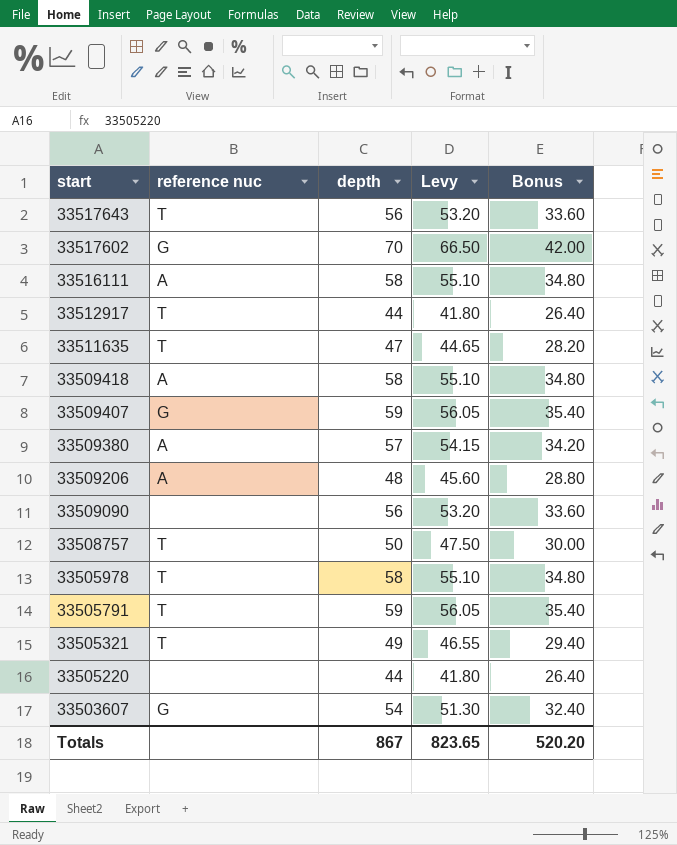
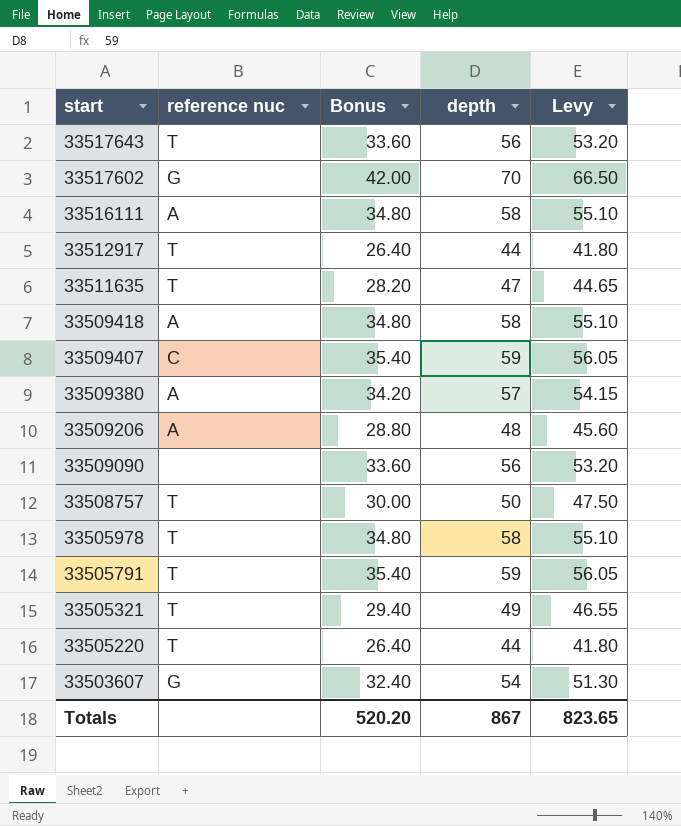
column Bonus | position: 5 -> 3
33509407 | reference nuc: G -> C
33505220 | reference nuc: none -> T

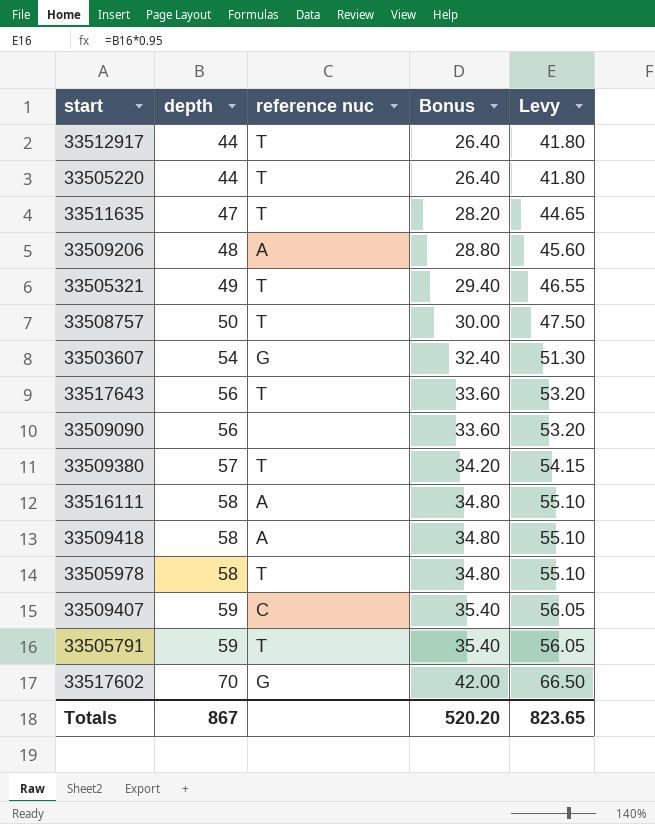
row order: start descending -> depth ascending
column depth | position: 4 -> 2
33509380 | reference nuc: A -> T

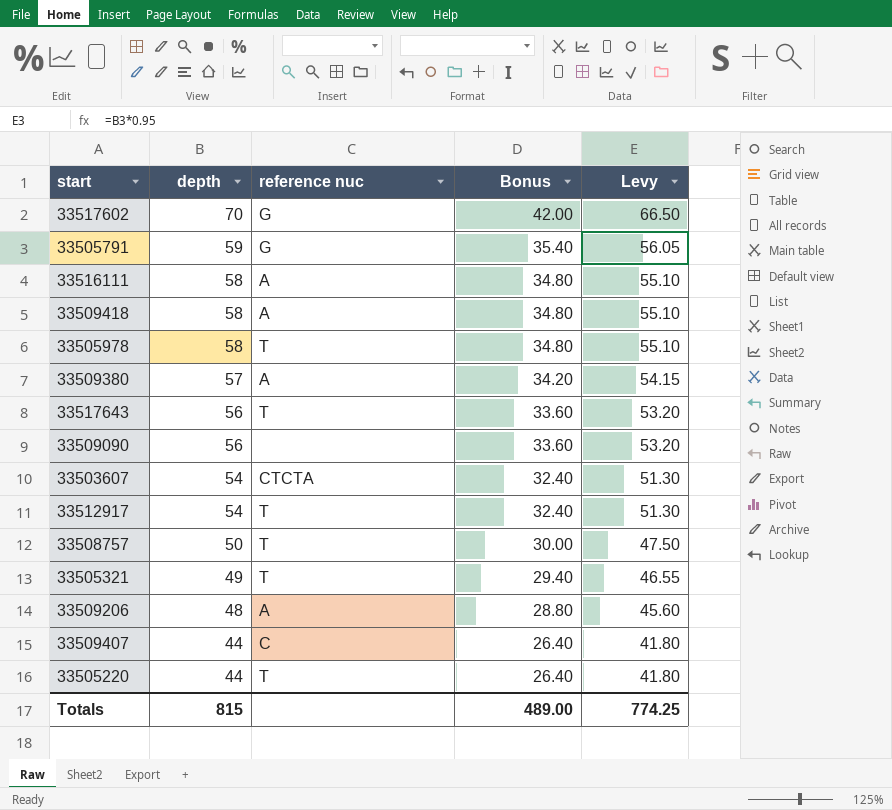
row order: depth ascending -> depth descending
row 33511635: 47 | T | 28.20 | 44.65 -> none
33505791 | reference nuc: T -> G
33509380 | reference nuc: T -> A
33503607 | reference nuc: G -> CTCTA
33512917 | depth: 44 -> 54
33512917 | Bonus: 26.40 -> 32.40
33512917 | Levy: 41.80 -> 51.30
33509407 | depth: 59 -> 44
33509407 | Bonus: 35.40 -> 26.40
33509407 | Levy: 56.05 -> 41.80
Totals | depth: 867 -> 815
Totals | Bonus: 520.20 -> 489.00
Totals | Levy: 823.65 -> 774.25

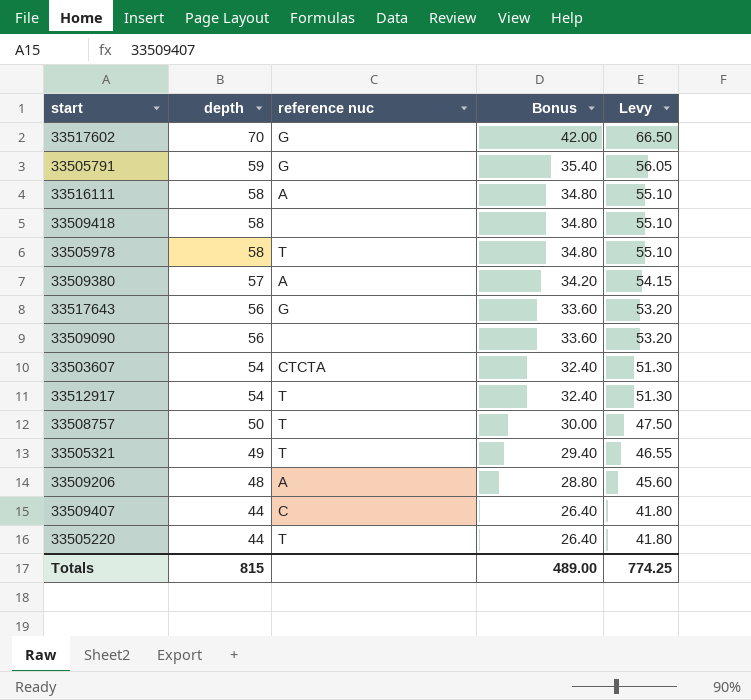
33509418 | reference nuc: A -> none
33517643 | reference nuc: T -> G

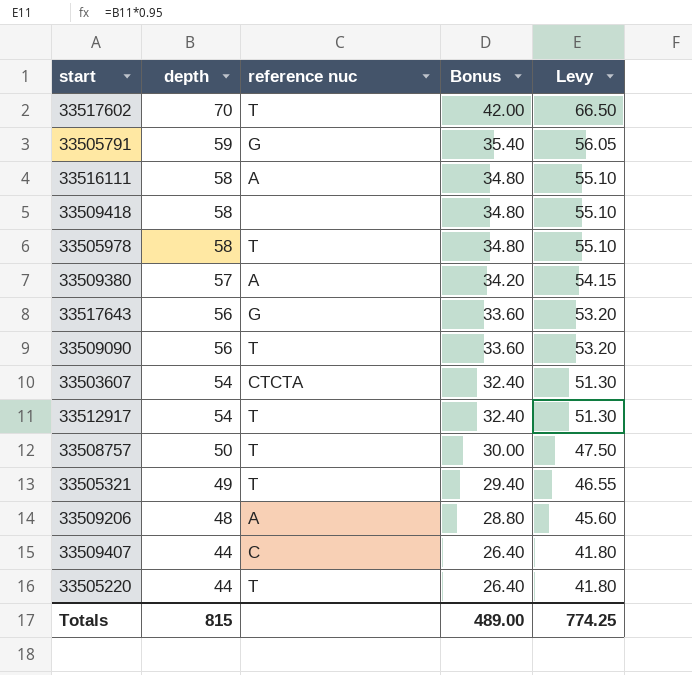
33517602 | reference nuc: G -> T
33509090 | reference nuc: none -> T

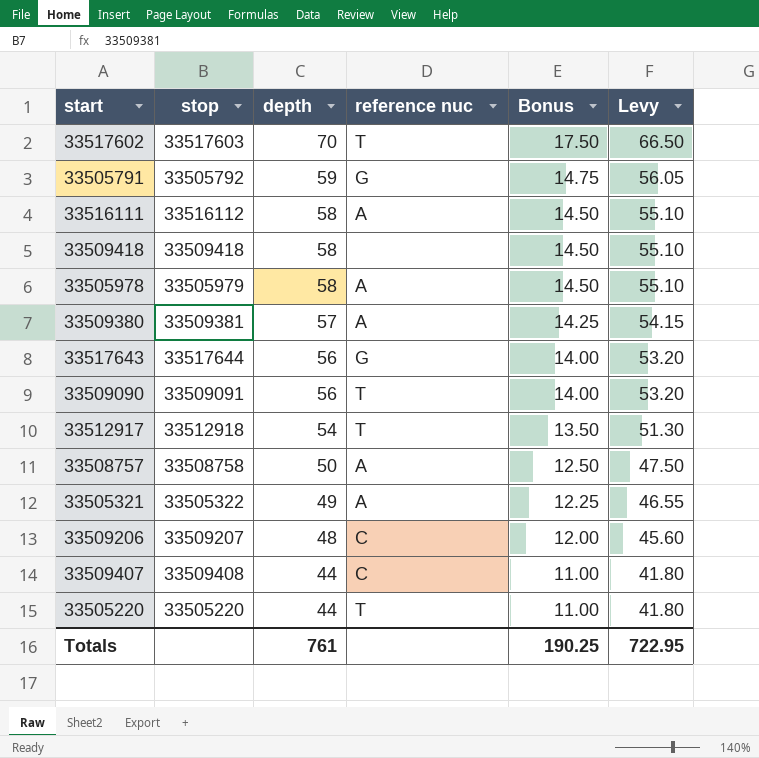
column stop | position: none -> 2
column Bonus | formula: [depth] * 0.6 -> [depth] * 0.25
row 33503607: 54 | CTCTA | 32.40 | 51.30 -> none
33505978 | reference nuc: T -> A
33508757 | reference nuc: T -> A
33505321 | reference nuc: T -> A
33509206 | reference nuc: A -> C
Totals | depth: 815 -> 761
Totals | Bonus: 489.00 -> 190.25
Totals | Levy: 774.25 -> 722.95

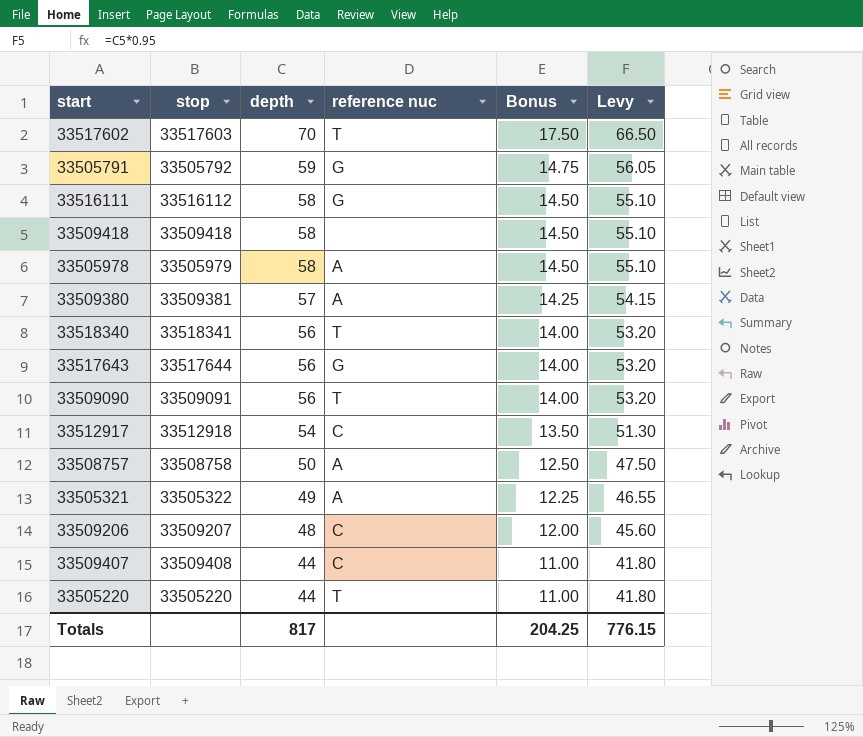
33516111 | reference nuc: A -> G
row 33518340: none -> 33518341 | 56 | T | 14.00 | 53.20
33512917 | reference nuc: T -> C
Totals | depth: 761 -> 817
Totals | Bonus: 190.25 -> 204.25
Totals | Levy: 722.95 -> 776.15

